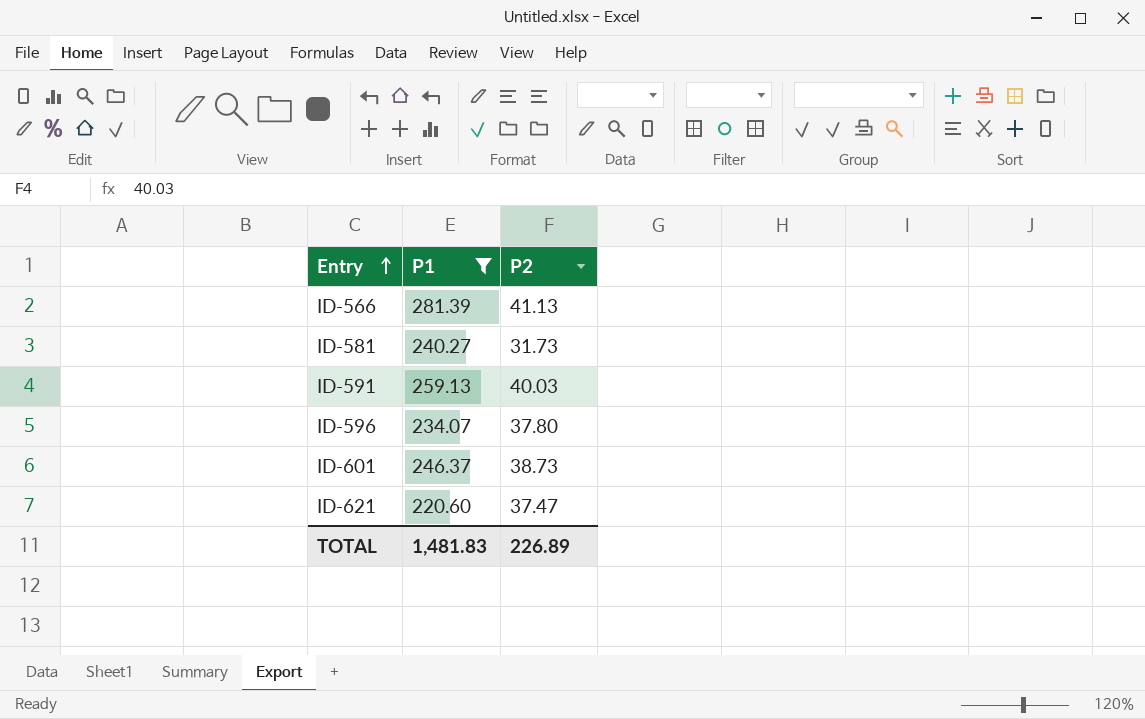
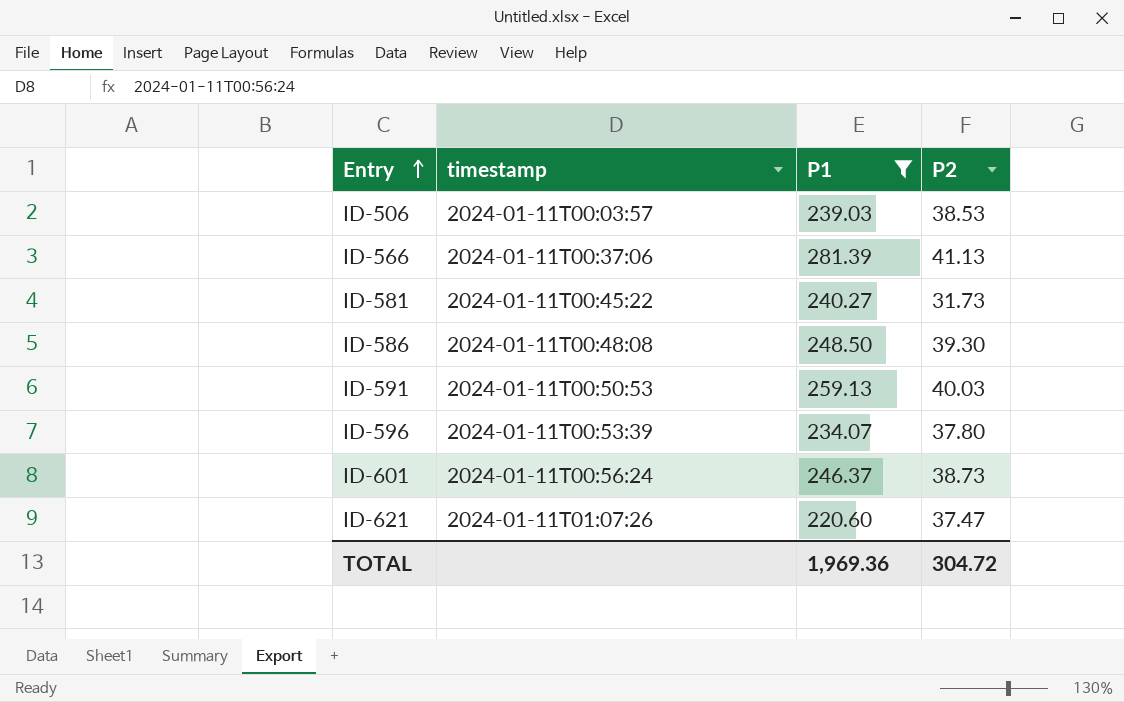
column timestamp | position: none -> 2
row ID-506: none -> 2024-01-11T00:03:57 | 239.03 | 38.53
row ID-586: none -> 2024-01-11T00:48:08 | 248.50 | 39.30
TOTAL | P1: 1,481.83 -> 1,969.36
TOTAL | P2: 226.89 -> 304.72

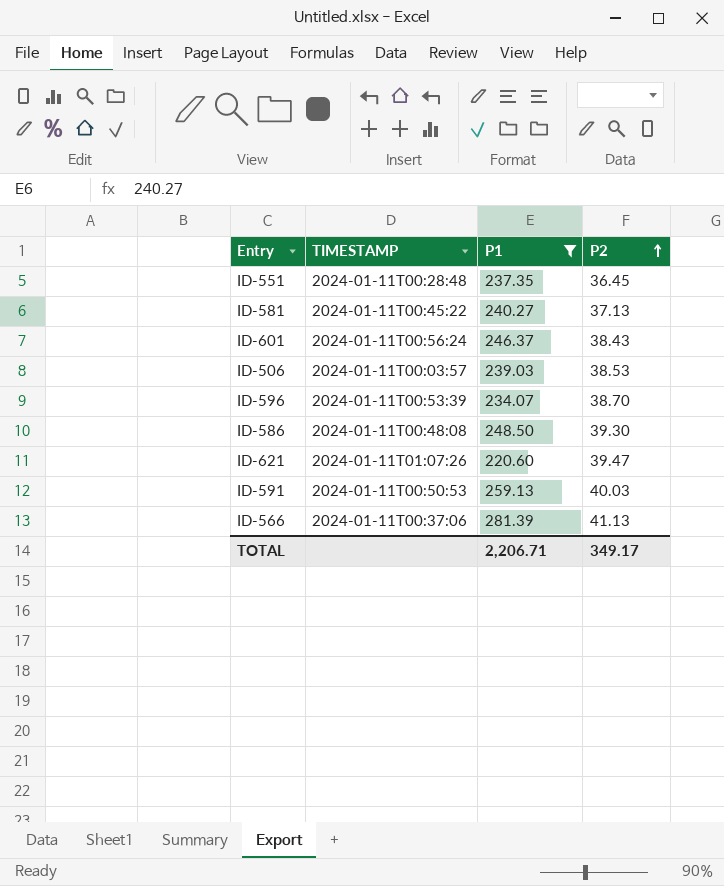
row order: Entry ascending -> P2 ascending
column name: timestamp -> TIMESTAMP
row ID-551: none -> 2024-01-11T00:28:48 | 237.35 | 36.45
ID-581 | P2: 31.73 -> 37.13
ID-601 | P2: 38.73 -> 38.43
ID-596 | P2: 37.80 -> 38.70
ID-621 | P2: 37.47 -> 39.47
TOTAL | P1: 1,969.36 -> 2,206.71
TOTAL | P2: 304.72 -> 349.17

